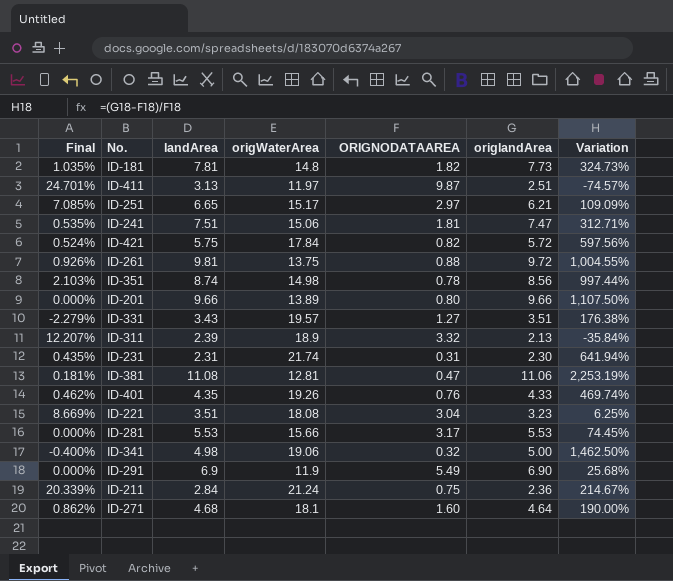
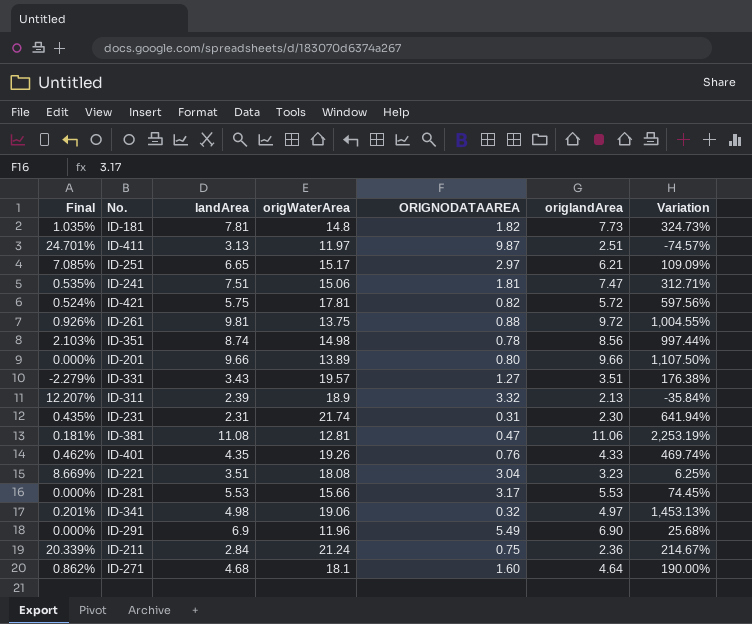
ID-421 | origWaterArea: 17.84 -> 17.81
ID-341 | Final: -0.400% -> 0.201%
ID-341 | origlandArea: 5.00 -> 4.97
ID-341 | Variation: 1,462.50% -> 1,453.13%
ID-291 | origWaterArea: 11.9 -> 11.96

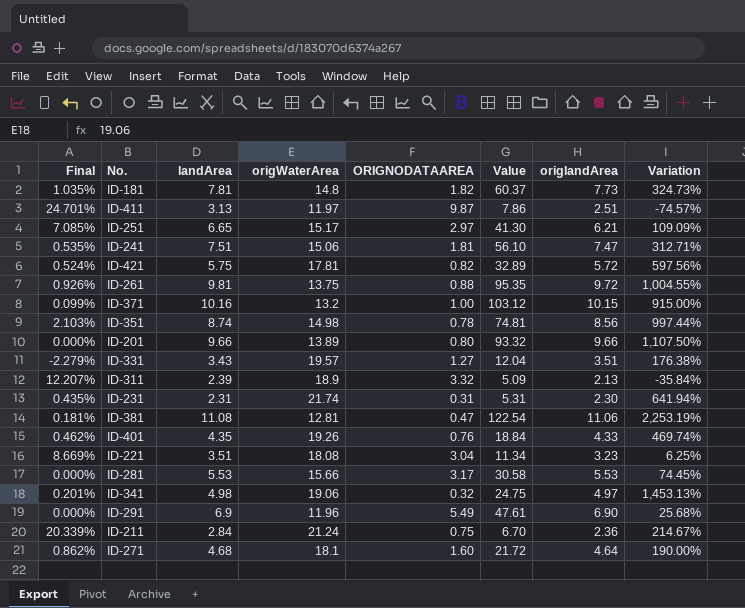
column Value | formula: none -> [landArea] * [origlandArea]
row ID-371: none -> 0.099% | 10.16 | 13.2 | 1.00 | 103.12 | 10.15 | 915.00%

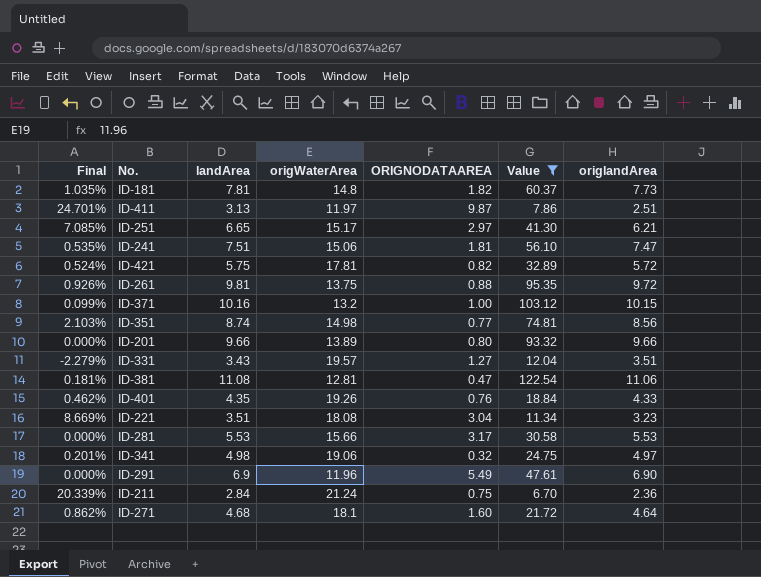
filter: none -> Value >= 6.70
column Variation | formula: ([origlandArea] - [ORIGNODATAAREA]) / [ORIGNODATAAREA] -> none
ID-351 | ORIGNODATAAREA: 0.78 -> 0.77

